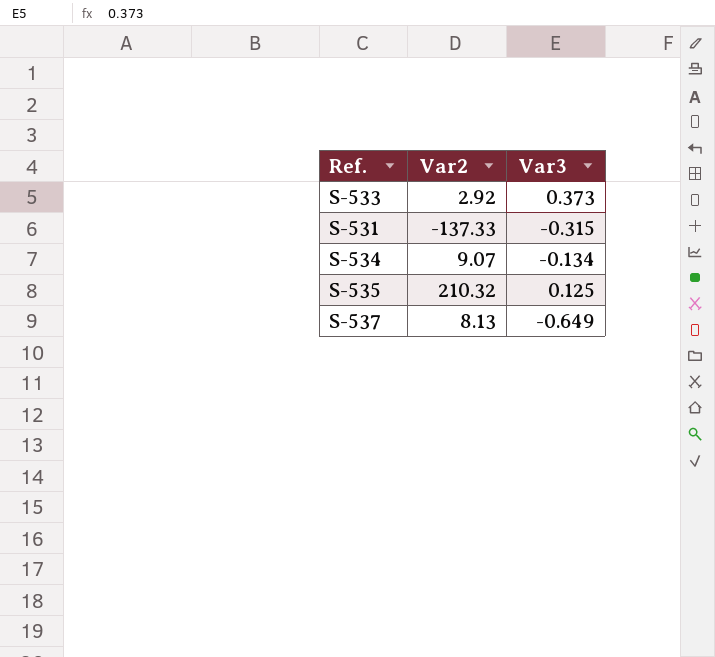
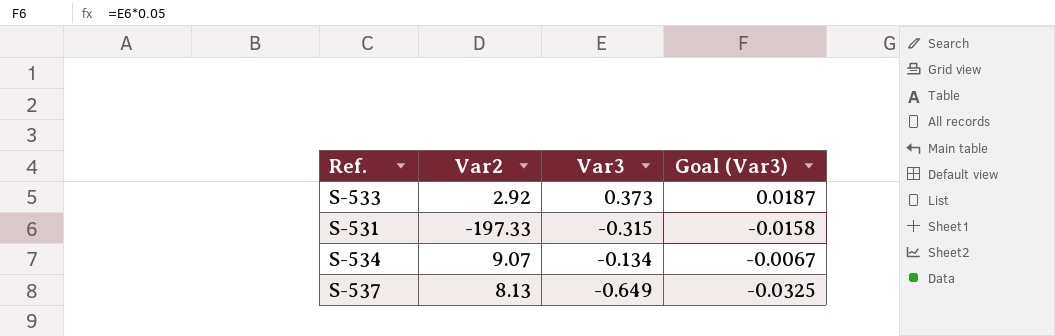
column Goal (Var3) | formula: none -> [Var3] * 0.05
row S-535: 210.32 | 0.125 -> none
S-531 | Var2: -137.33 -> -197.33

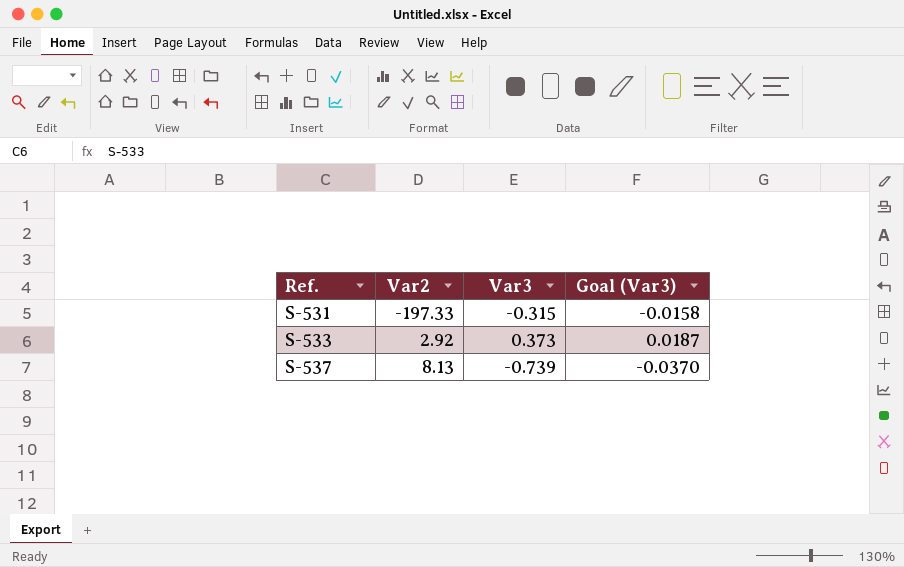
row order: none -> Ref. ascending
row S-534: 9.07 | -0.134 | -0.0067 -> none
S-537 | Var3: -0.649 -> -0.739
S-537 | Goal (Var3): -0.0325 -> -0.0370

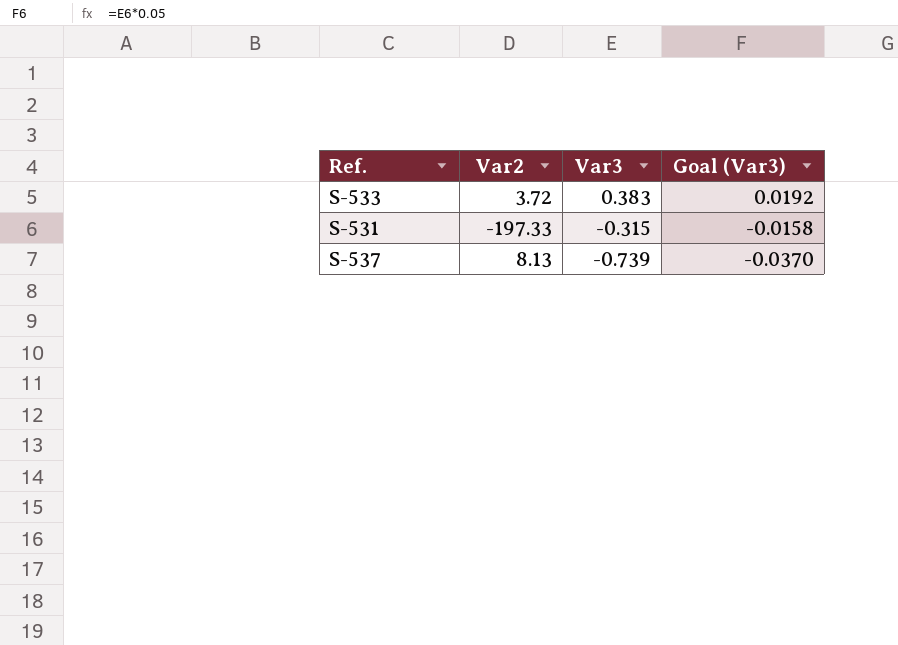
row order: Ref. ascending -> Var3 descending
S-533 | Var2: 2.92 -> 3.72
S-533 | Var3: 0.373 -> 0.383
S-533 | Goal (Var3): 0.0187 -> 0.0192

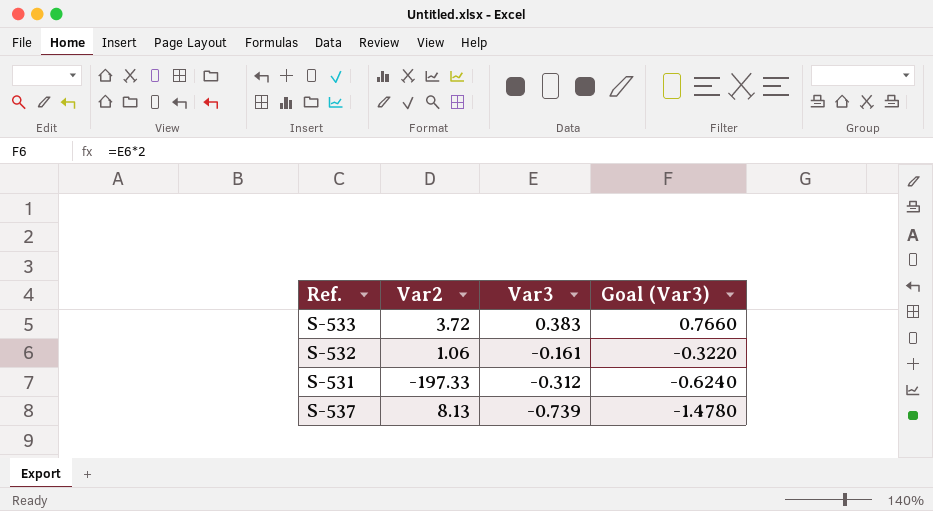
column Goal (Var3) | formula: [Var3] * 0.05 -> [Var3] * 2
row S-532: none -> 1.06 | -0.161 | -0.3220
S-531 | Var3: -0.315 -> -0.312

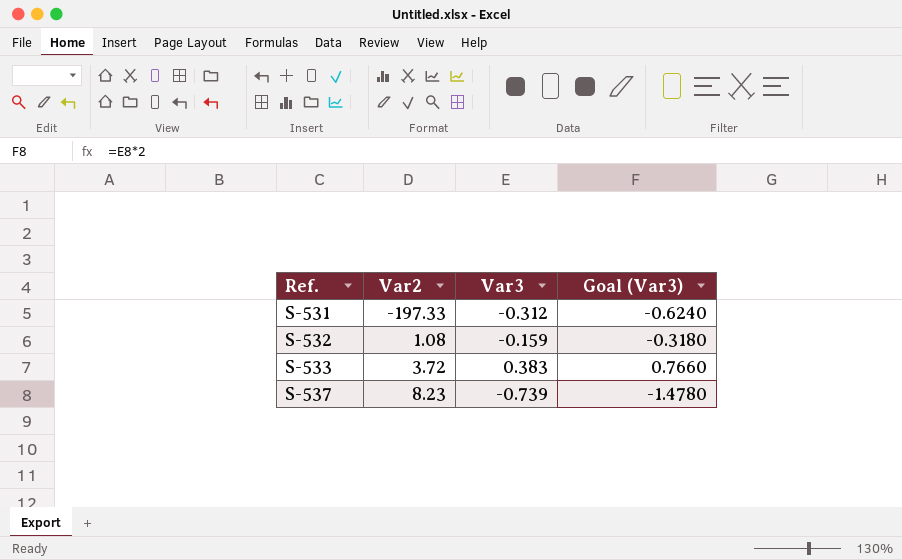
row order: Var3 descending -> Ref. ascending
S-532 | Var2: 1.06 -> 1.08
S-532 | Var3: -0.161 -> -0.159
S-532 | Goal (Var3): -0.3220 -> -0.3180
S-537 | Var2: 8.13 -> 8.23

